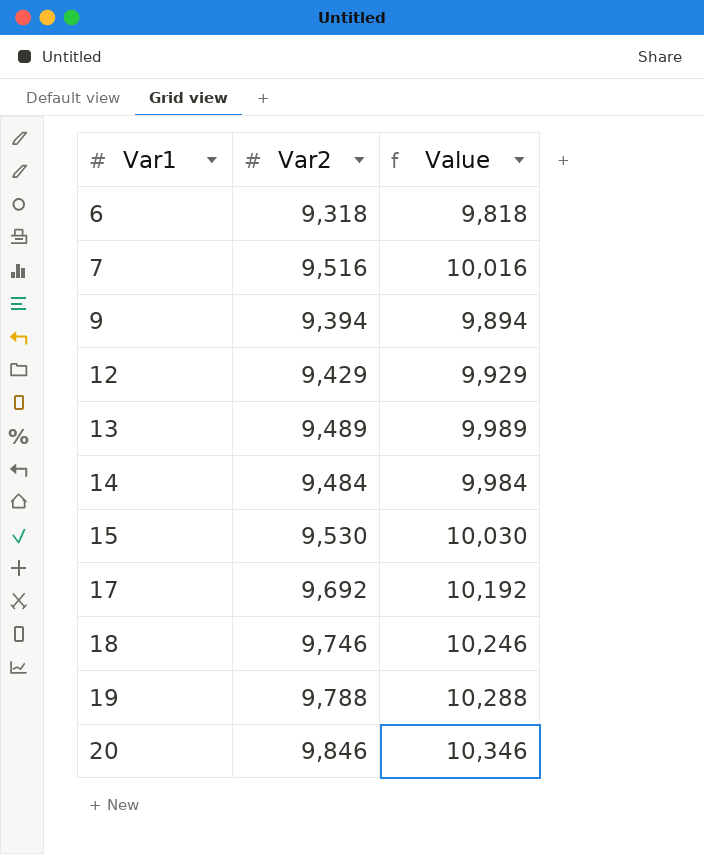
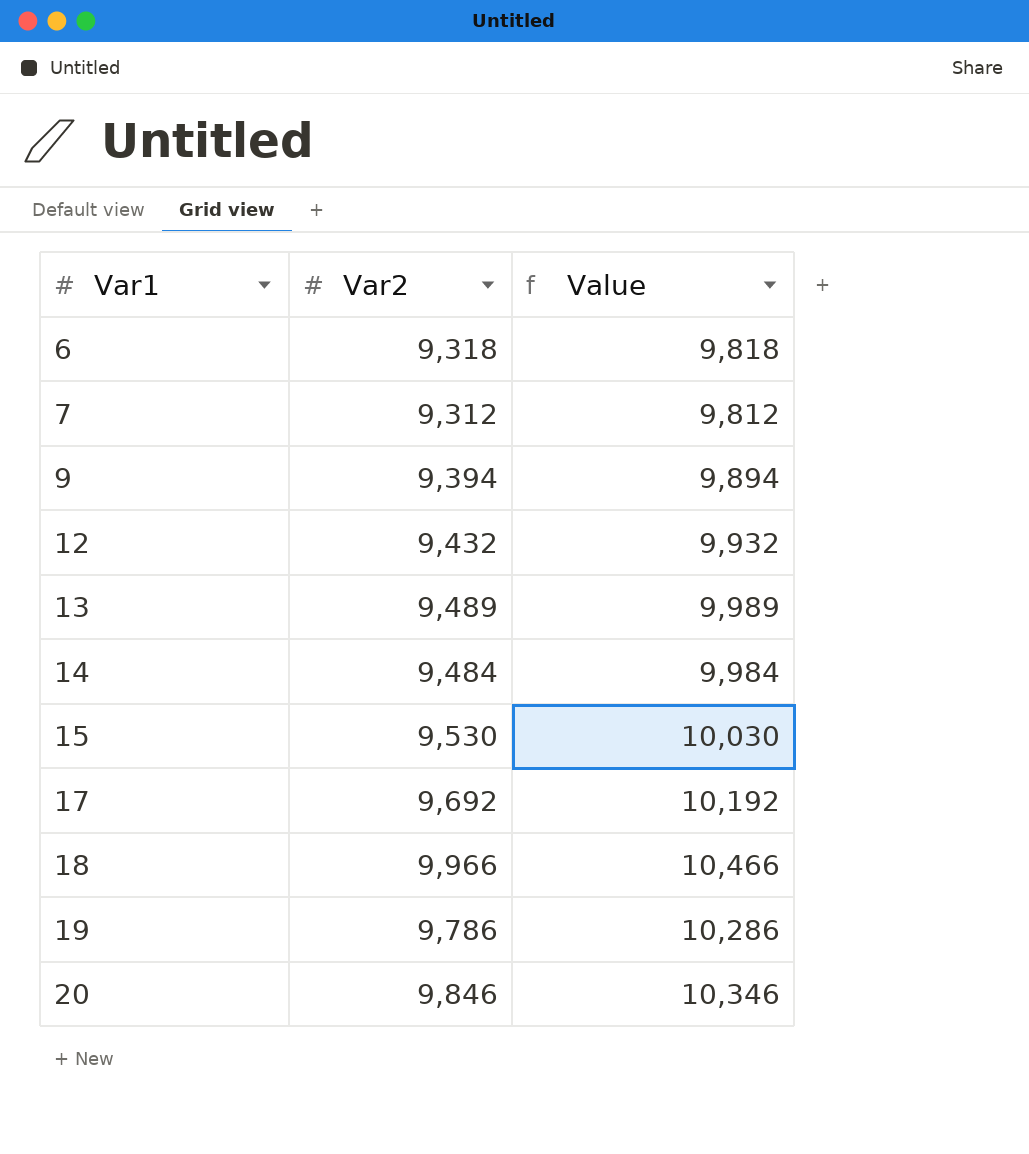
7 | Var2: 9,516 -> 9,312
7 | Value: 10,016 -> 9,812
12 | Var2: 9,429 -> 9,432
12 | Value: 9,929 -> 9,932
18 | Var2: 9,746 -> 9,966
18 | Value: 10,246 -> 10,466
19 | Var2: 9,788 -> 9,786
19 | Value: 10,288 -> 10,286

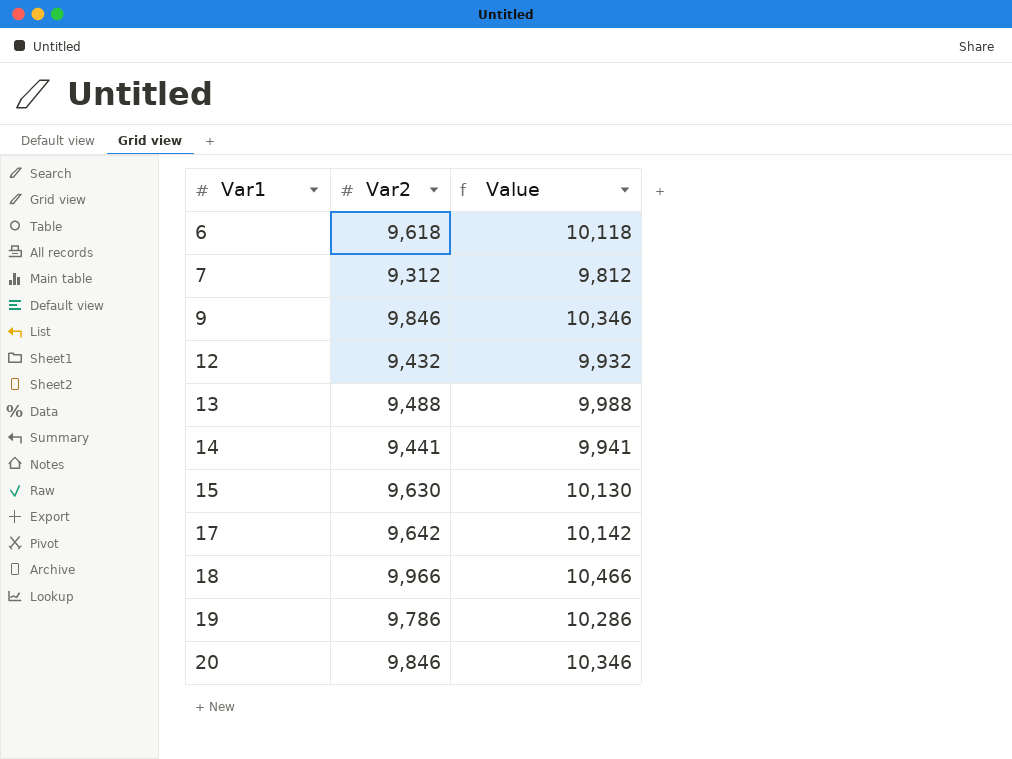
6 | Var2: 9,318 -> 9,618
6 | Value: 9,818 -> 10,118
9 | Var2: 9,394 -> 9,846
9 | Value: 9,894 -> 10,346
13 | Var2: 9,489 -> 9,488
13 | Value: 9,989 -> 9,988
14 | Var2: 9,484 -> 9,441
14 | Value: 9,984 -> 9,941
15 | Var2: 9,530 -> 9,630
15 | Value: 10,030 -> 10,130
17 | Var2: 9,692 -> 9,642
17 | Value: 10,192 -> 10,142

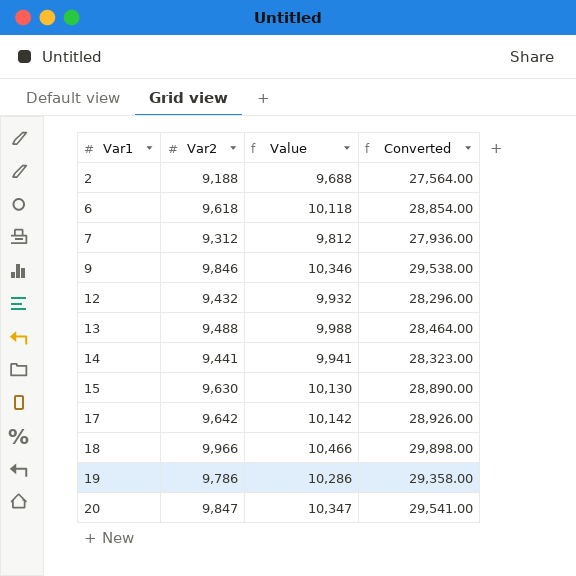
column Converted | formula: none -> [Var2] * 3
row 2: none -> 9,188 | 9,688 | 27,564.00
20 | Var2: 9,846 -> 9,847
20 | Value: 10,346 -> 10,347

